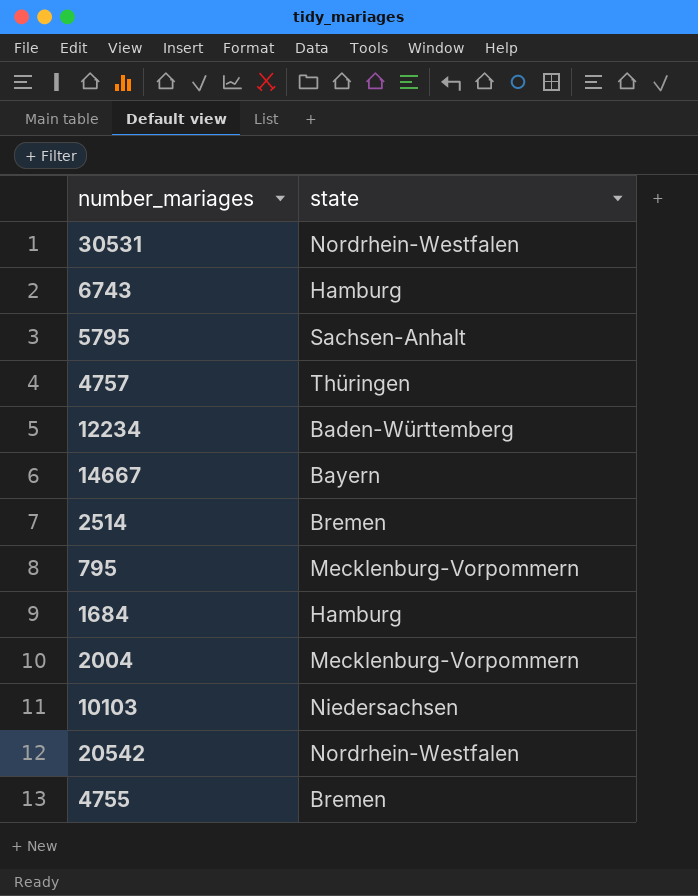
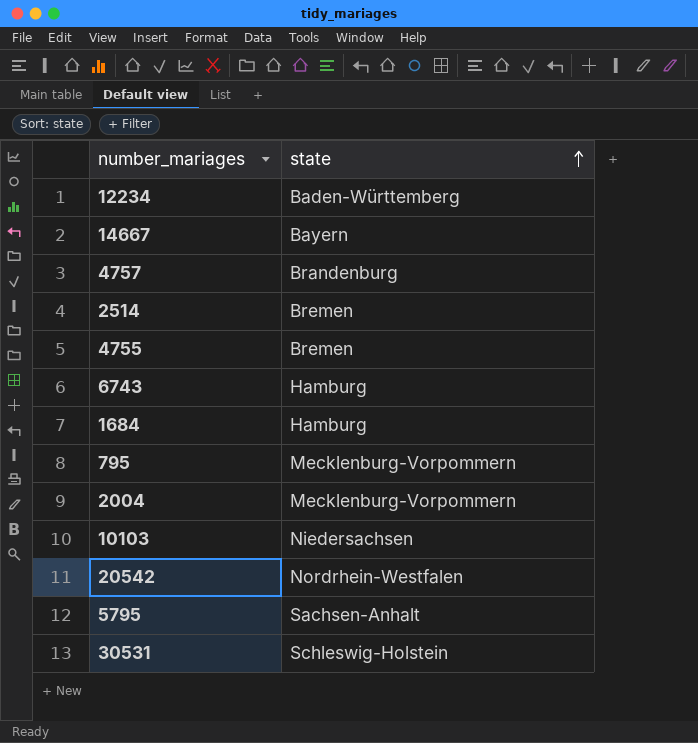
row order: none -> state ascending
4757 | state: Thüringen -> Brandenburg
30531 | state: Nordrhein-Westfalen -> Schleswig-Holstein

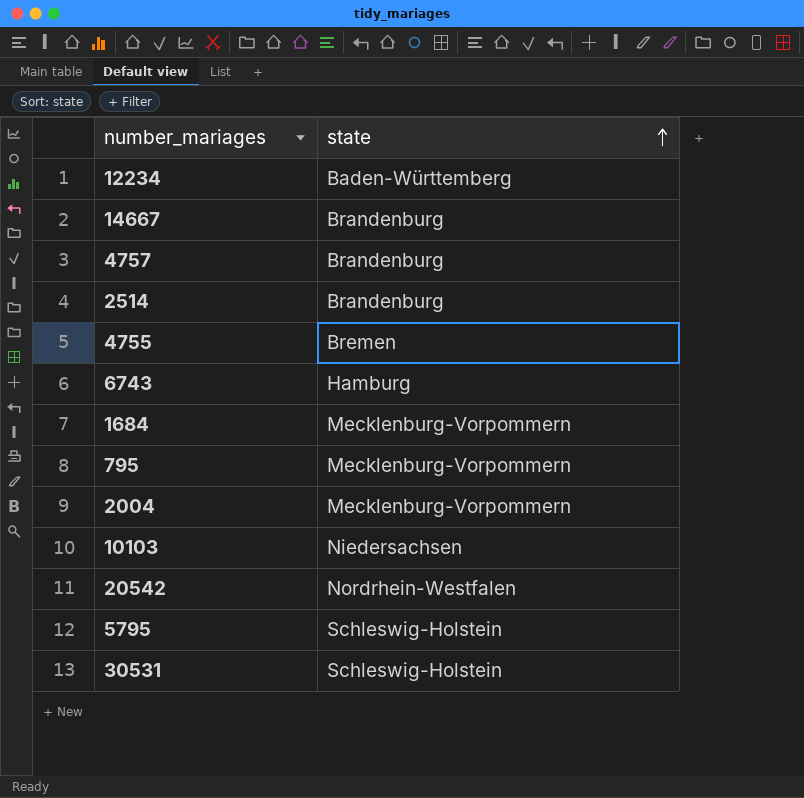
14667 | state: Bayern -> Brandenburg
2514 | state: Bremen -> Brandenburg
1684 | state: Hamburg -> Mecklenburg-Vorpommern
5795 | state: Sachsen-Anhalt -> Schleswig-Holstein

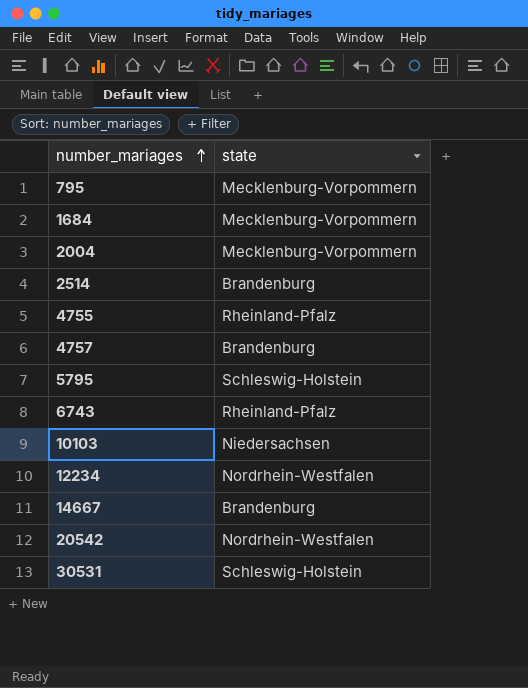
row order: state ascending -> number_mariages ascending
4755 | state: Bremen -> Rheinland-Pfalz
6743 | state: Hamburg -> Rheinland-Pfalz
12234 | state: Baden-Württemberg -> Nordrhein-Westfalen

